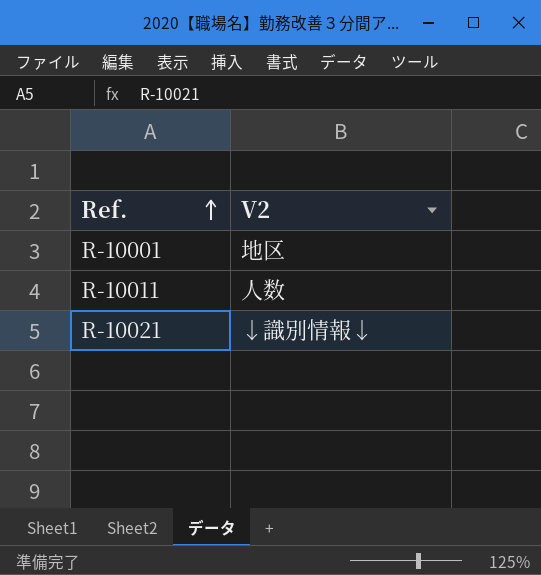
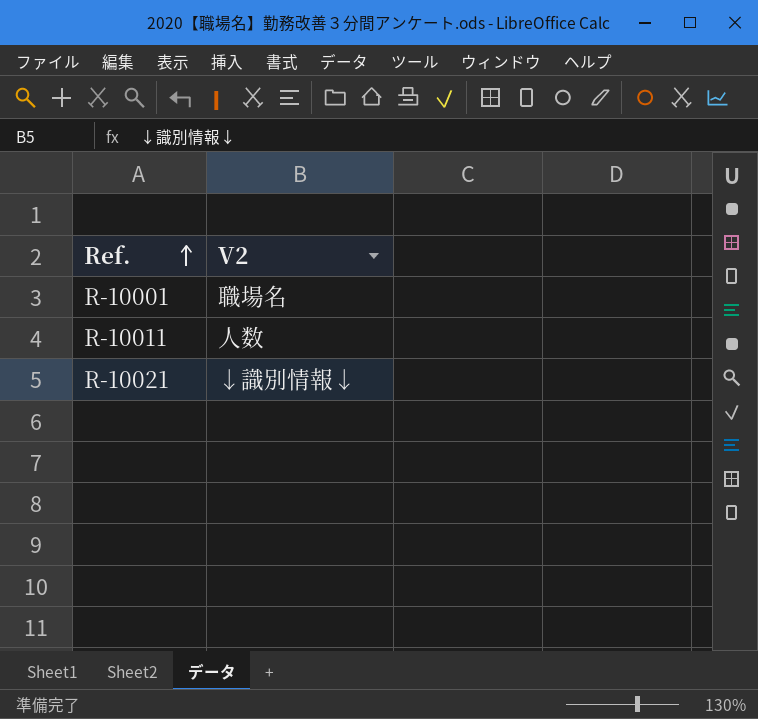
R-10001 | V2: 地区 -> 職場名

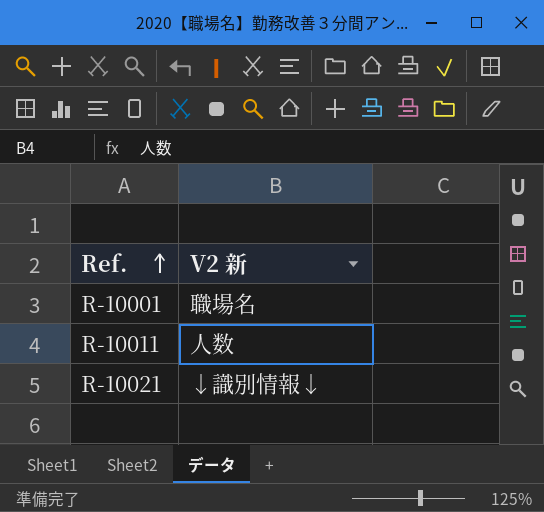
column name: V2 -> V2 新

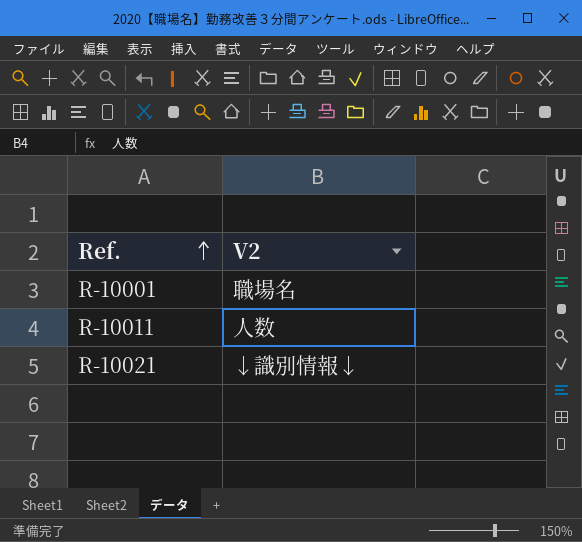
column name: V2 新 -> V2

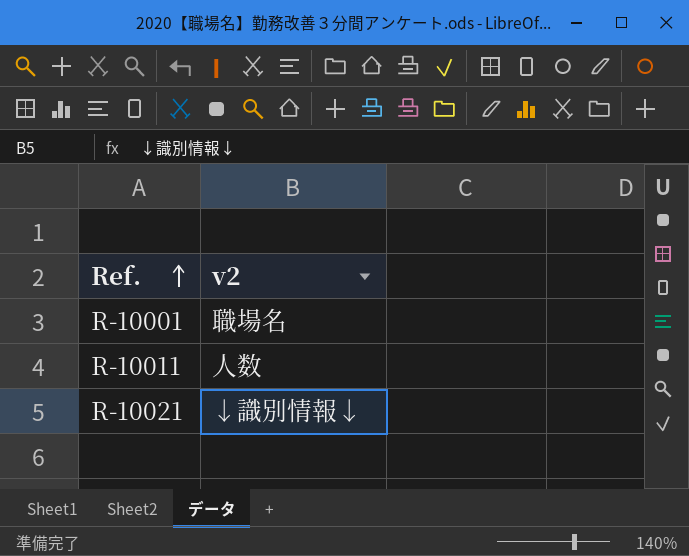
column name: V2 -> v2

